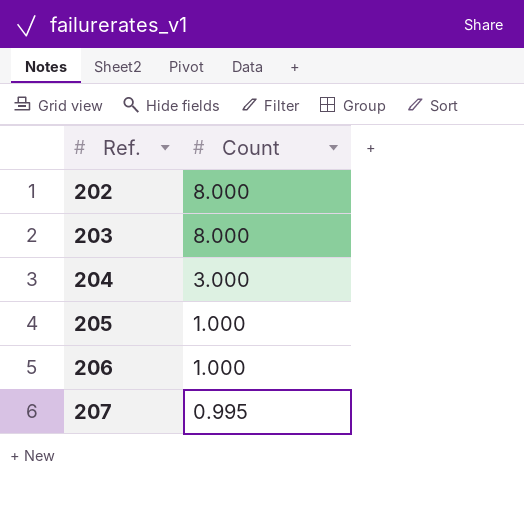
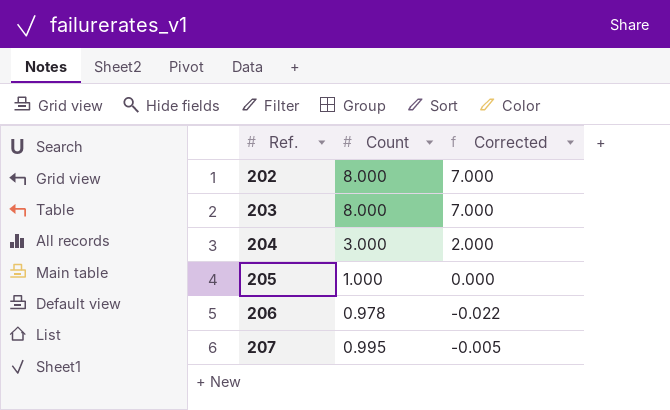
column Corrected | formula: none -> [Count] - 1
206 | Count: 1.000 -> 0.978

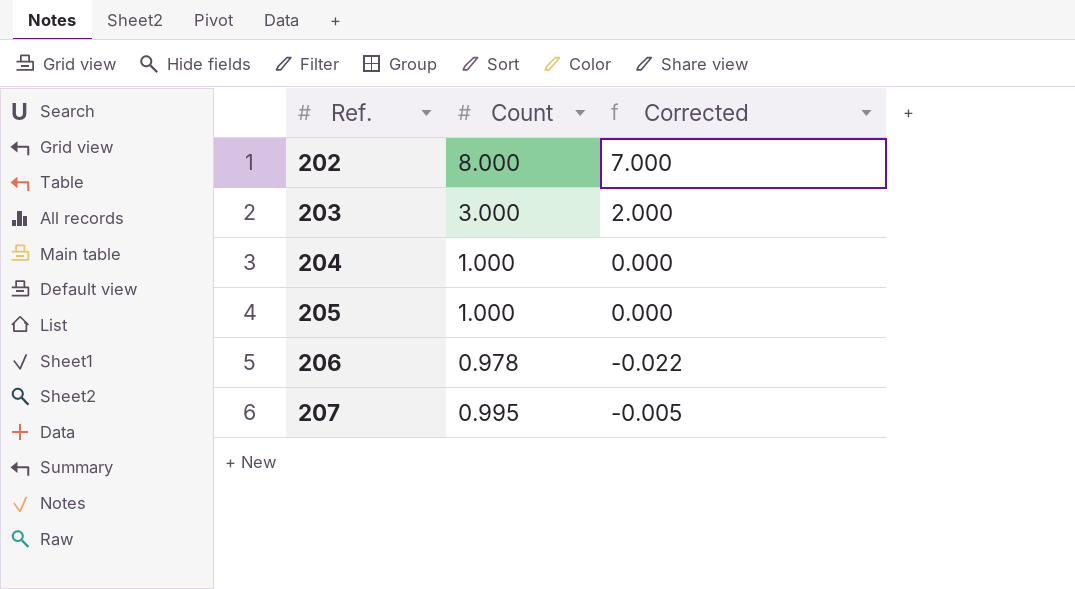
203 | Count: 8.000 -> 3.000
203 | Corrected: 7.000 -> 2.000
204 | Count: 3.000 -> 1.000
204 | Corrected: 2.000 -> 0.000

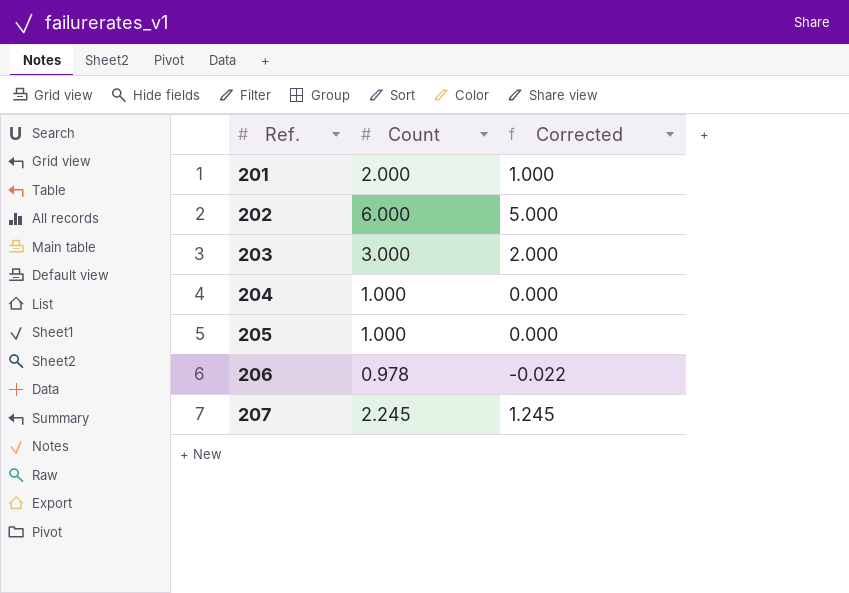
row 201: none -> 2.000 | 1.000
202 | Count: 8.000 -> 6.000
202 | Corrected: 7.000 -> 5.000
207 | Count: 0.995 -> 2.245
207 | Corrected: -0.005 -> 1.245

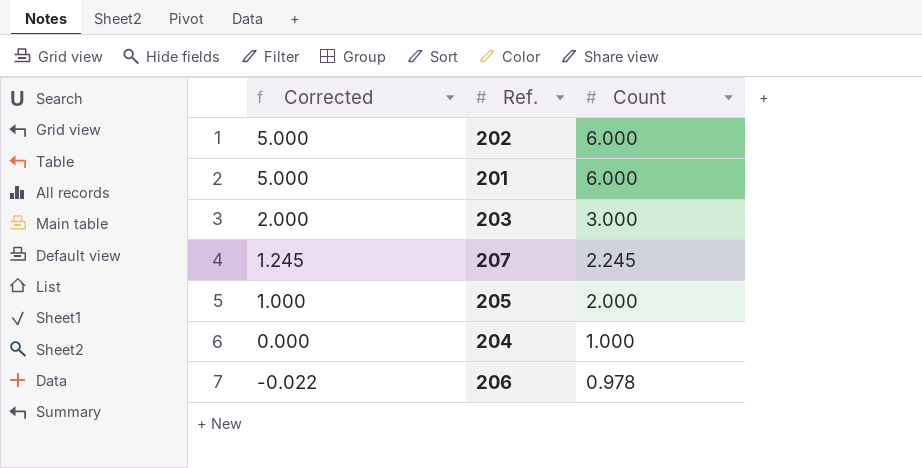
row order: Ref. ascending -> Corrected descending
column Corrected | position: 3 -> 1
201 | Corrected: 1.000 -> 5.000
201 | Count: 2.000 -> 6.000
205 | Corrected: 0.000 -> 1.000
205 | Count: 1.000 -> 2.000

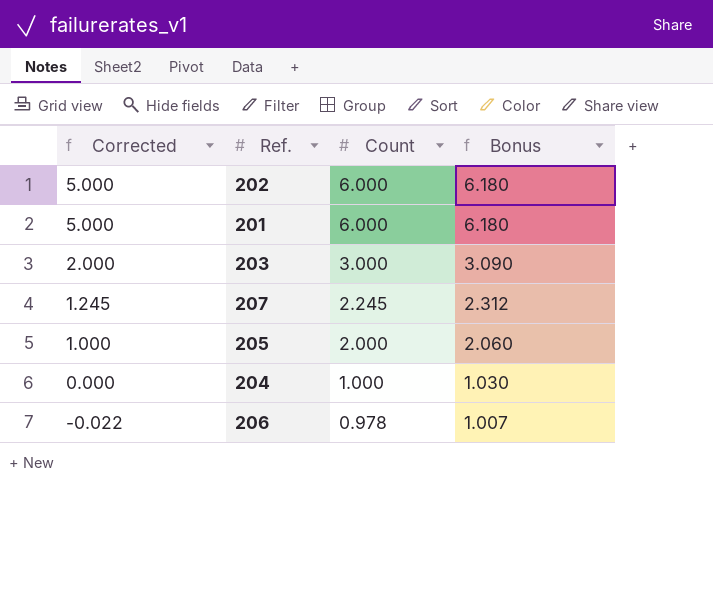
column Bonus | formula: none -> [Count] * 1.03

